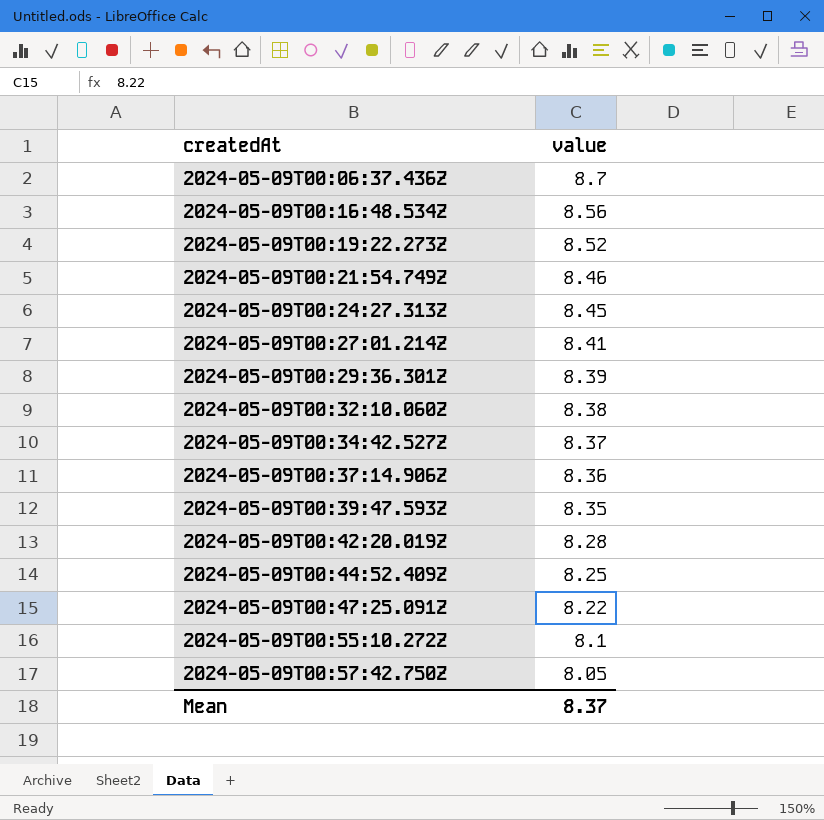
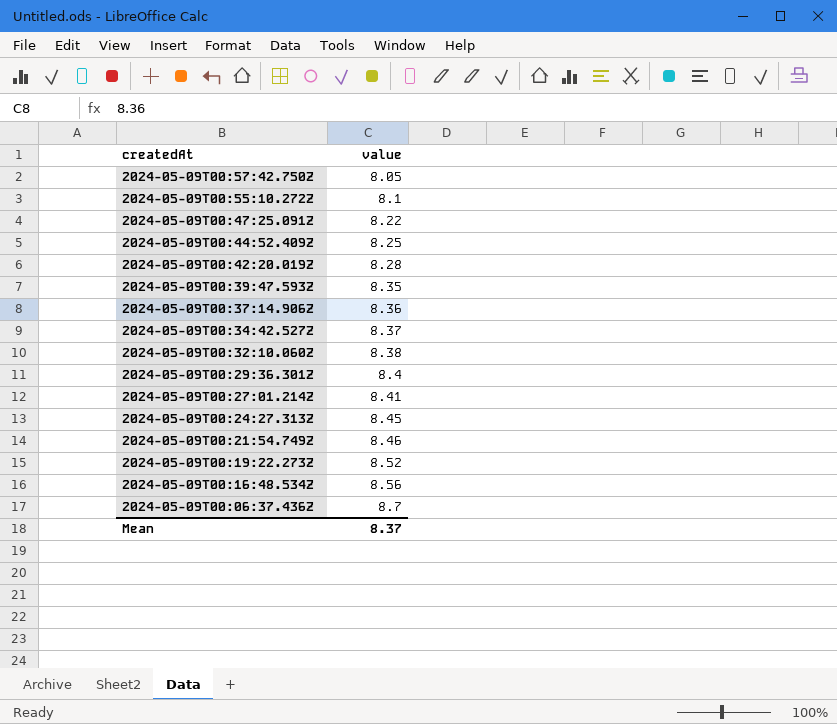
row order: createdAt ascending -> createdAt descending
2024-05-09T00:29:36.301Z | value: 8.39 -> 8.4

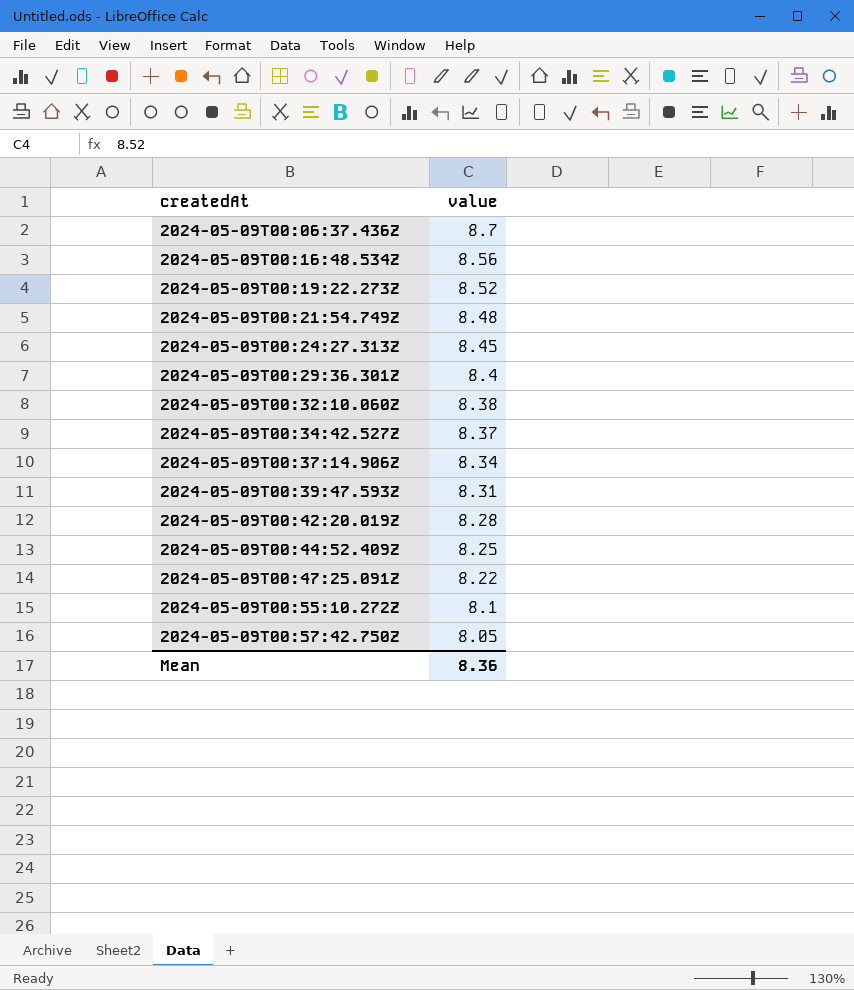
row order: createdAt descending -> createdAt ascending
row 2024-05-09T00:27:01.214Z: 8.41 -> none
2024-05-09T00:21:54.749Z | value: 8.46 -> 8.48
2024-05-09T00:37:14.906Z | value: 8.36 -> 8.34
2024-05-09T00:39:47.593Z | value: 8.35 -> 8.31
Mean | value: 8.37 -> 8.36

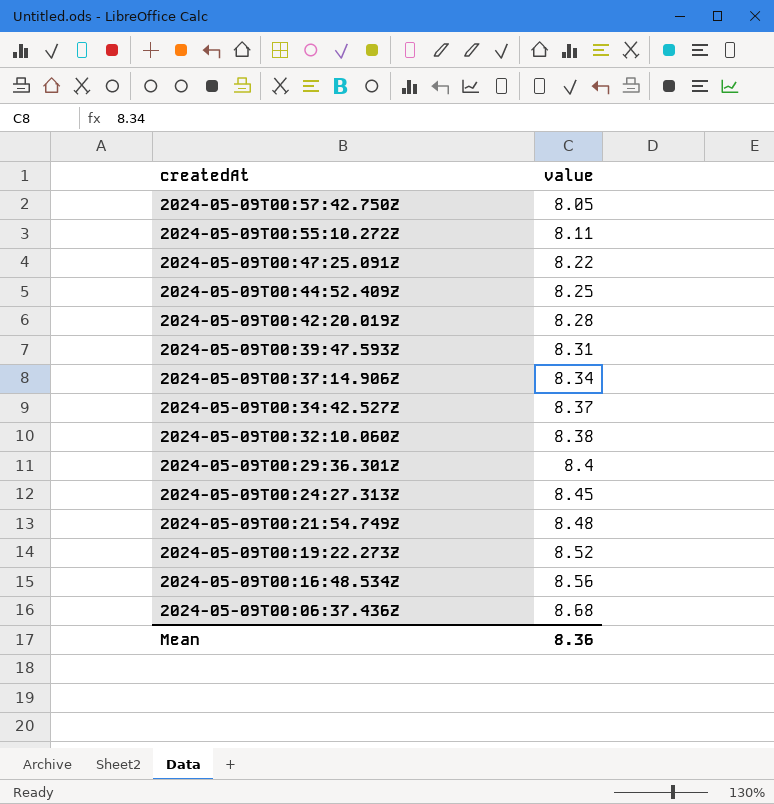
row order: createdAt ascending -> createdAt descending
2024-05-09T00:55:10.272Z | value: 8.1 -> 8.11
2024-05-09T00:06:37.436Z | value: 8.7 -> 8.68

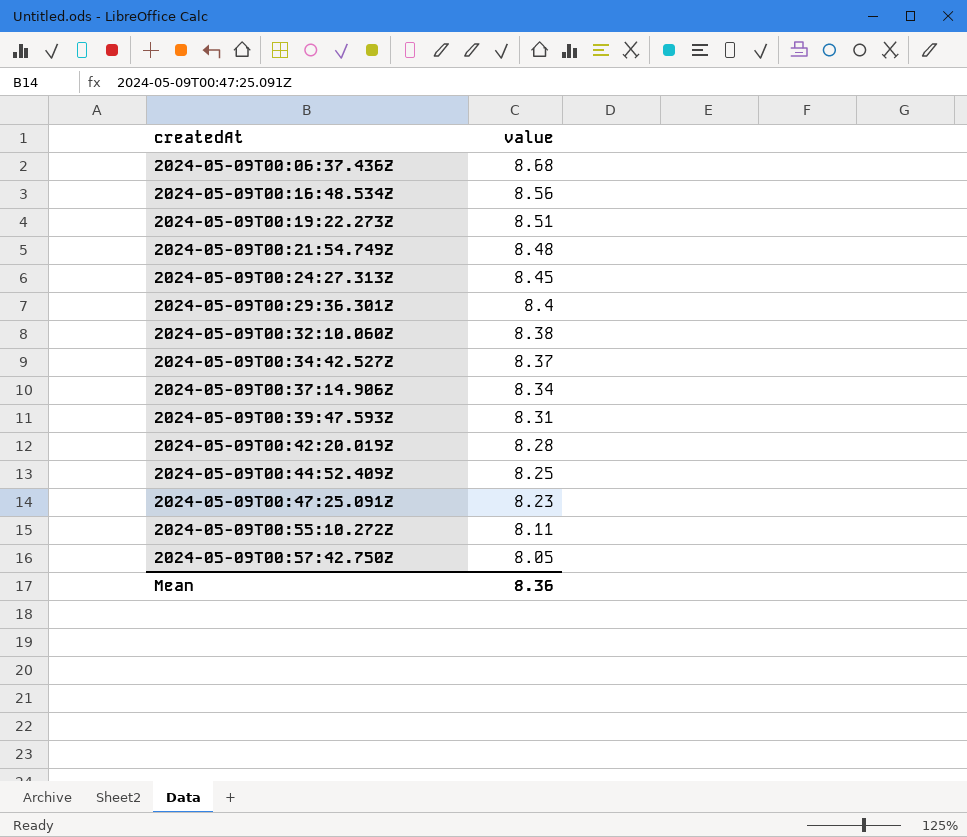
row order: createdAt descending -> createdAt ascending
2024-05-09T00:19:22.273Z | value: 8.52 -> 8.51
2024-05-09T00:47:25.091Z | value: 8.22 -> 8.23

